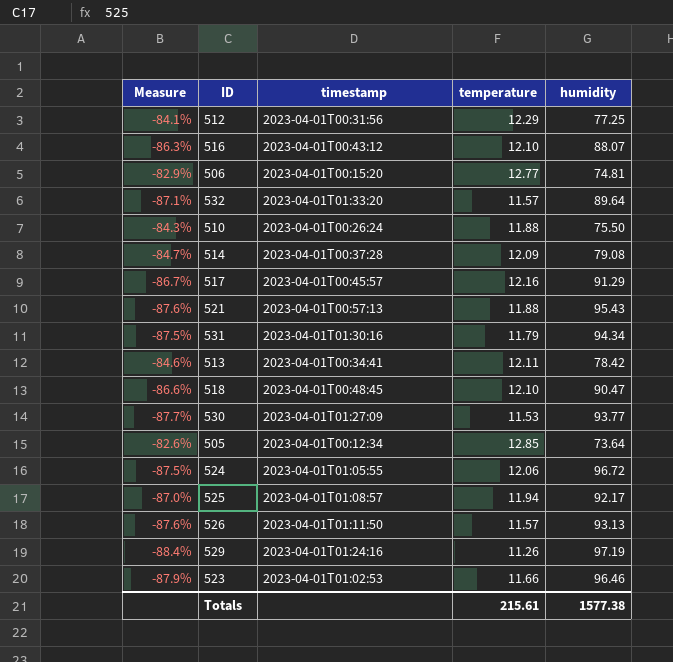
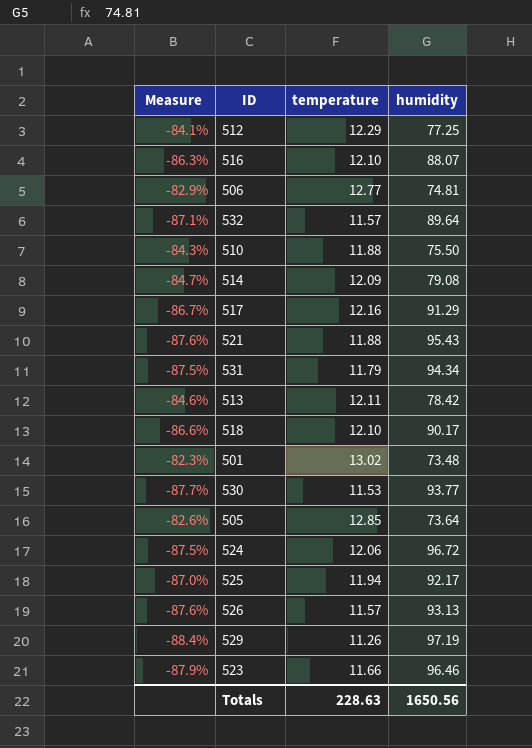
column timestamp | position: 3 -> none
518 | humidity: 90.47 -> 90.17
row 501: none -> -82.3% | 13.02 | 73.48
Totals | temperature: 215.61 -> 228.63
Totals | humidity: 1577.38 -> 1650.56

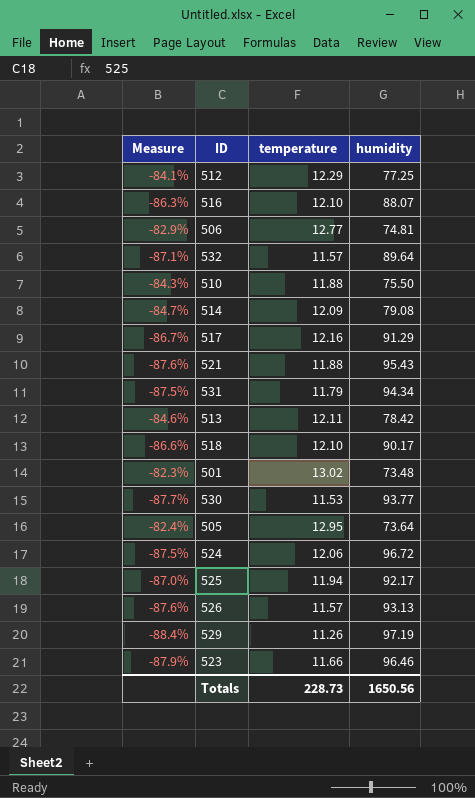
505 | Measure: -82.6% -> -82.4%
505 | temperature: 12.85 -> 12.95
Totals | temperature: 228.63 -> 228.73

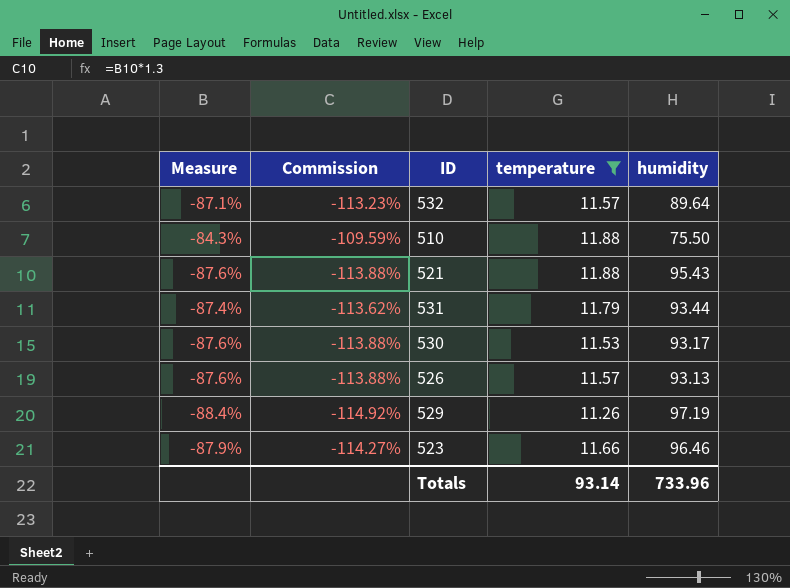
filter: none -> temperature <= 11.88
column Commission | formula: none -> [Measure] * 1.3
531 | Measure: -87.5% -> -87.4%
531 | humidity: 94.34 -> 93.44
530 | Measure: -87.7% -> -87.6%
530 | humidity: 93.77 -> 93.17
Totals | temperature: 228.73 -> 93.14
Totals | humidity: 1650.56 -> 733.96

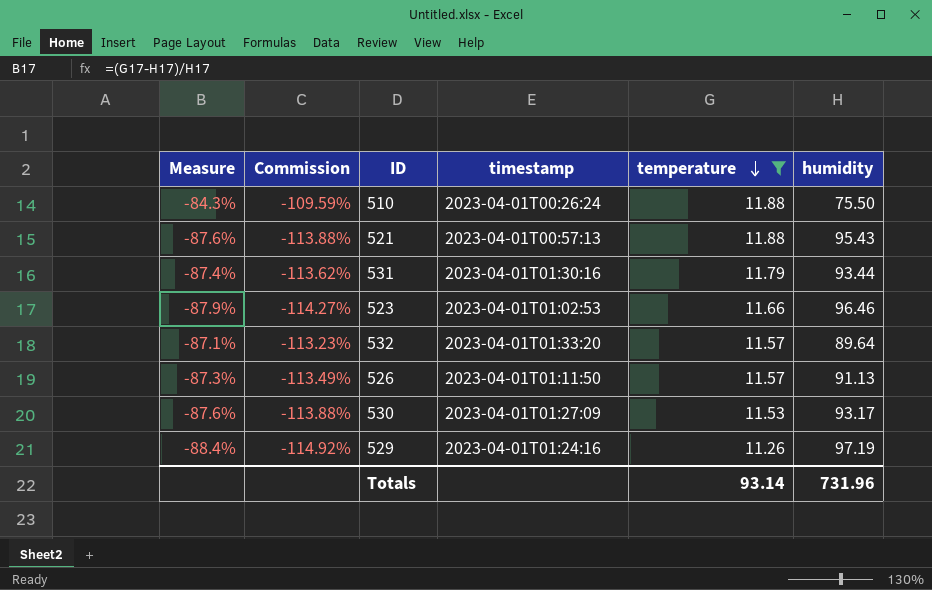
row order: none -> temperature descending
column timestamp | position: none -> 4
526 | Measure: -87.6% -> -87.3%
526 | Commission: -113.88% -> -113.49%
526 | humidity: 93.13 -> 91.13
Totals | humidity: 733.96 -> 731.96

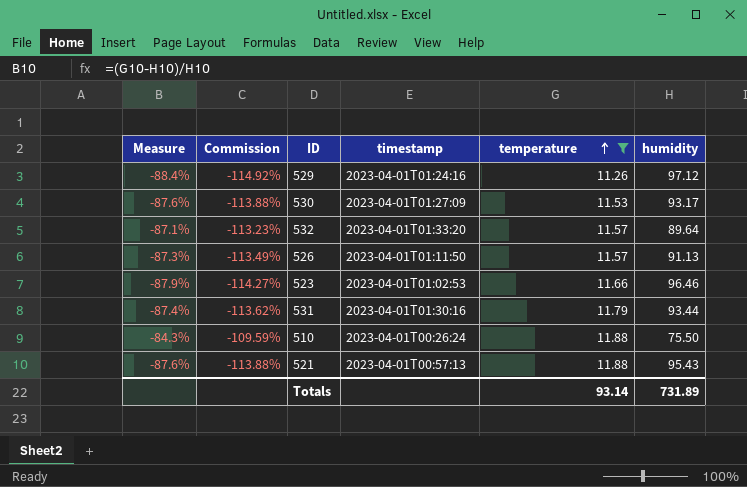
row order: temperature descending -> temperature ascending
529 | humidity: 97.19 -> 97.12
Totals | humidity: 731.96 -> 731.89

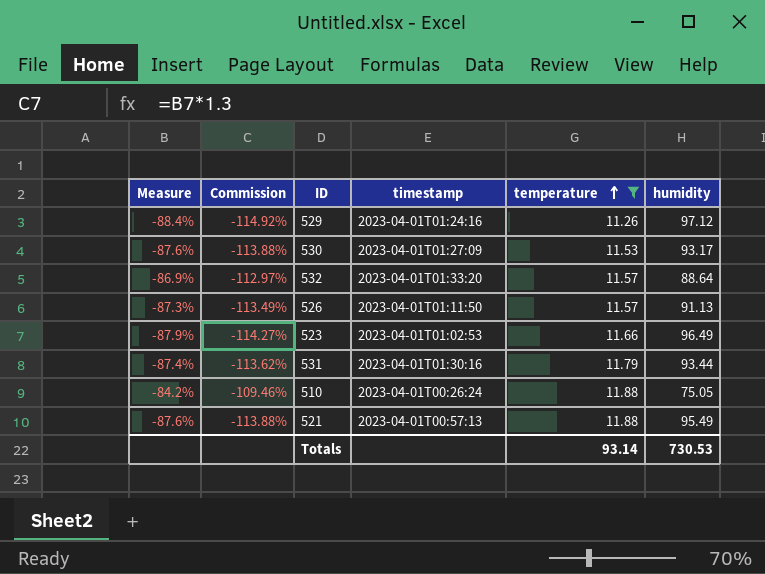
532 | Measure: -87.1% -> -86.9%
532 | Commission: -113.23% -> -112.97%
532 | humidity: 89.64 -> 88.64
523 | humidity: 96.46 -> 96.49
510 | Measure: -84.3% -> -84.2%
510 | Commission: -109.59% -> -109.46%
510 | humidity: 75.50 -> 75.05
521 | humidity: 95.43 -> 95.49
Totals | humidity: 731.89 -> 730.53

